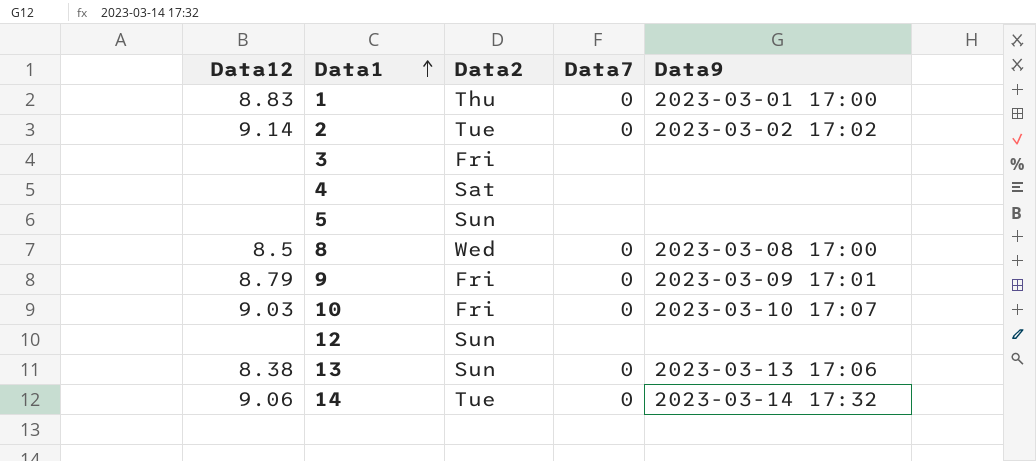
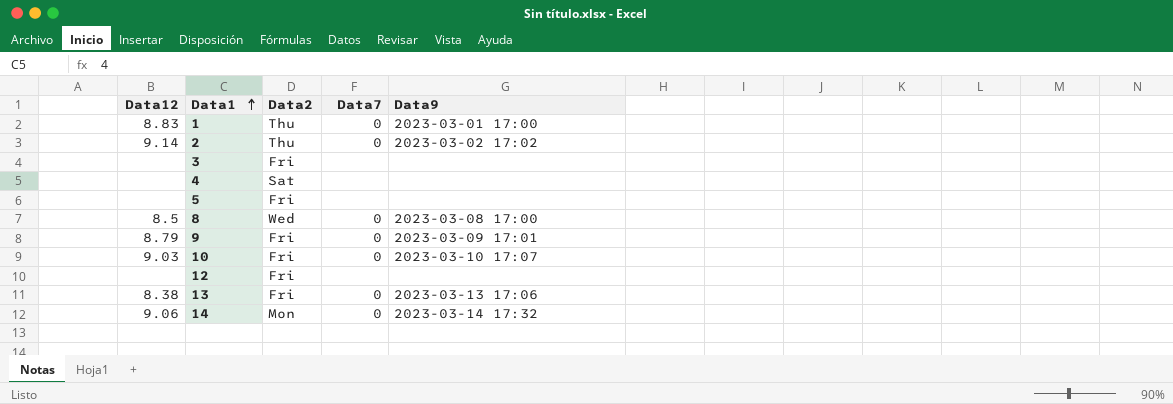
2 | Data2: Tue -> Thu
5 | Data2: Sun -> Fri
12 | Data2: Sun -> Fri
13 | Data2: Sun -> Fri
14 | Data2: Tue -> Mon

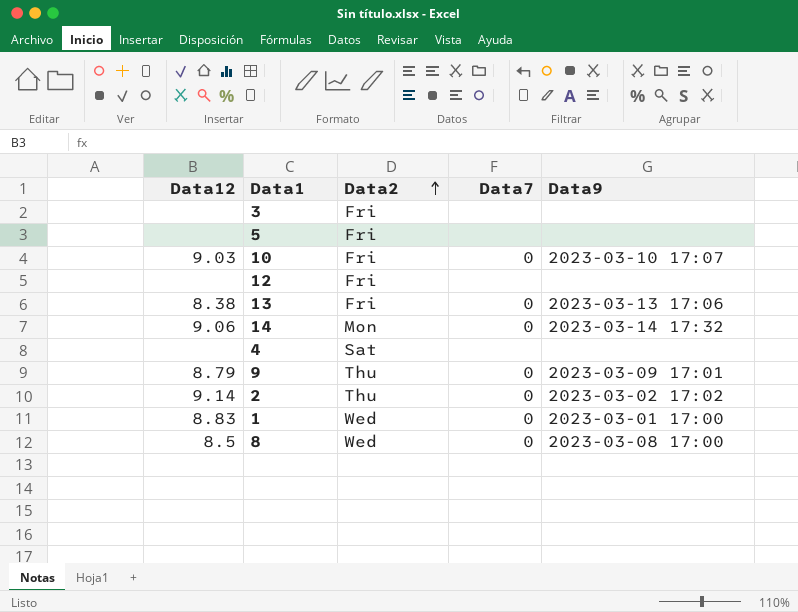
row order: Data1 ascending -> Data2 ascending
9 | Data2: Fri -> Thu
1 | Data2: Thu -> Wed

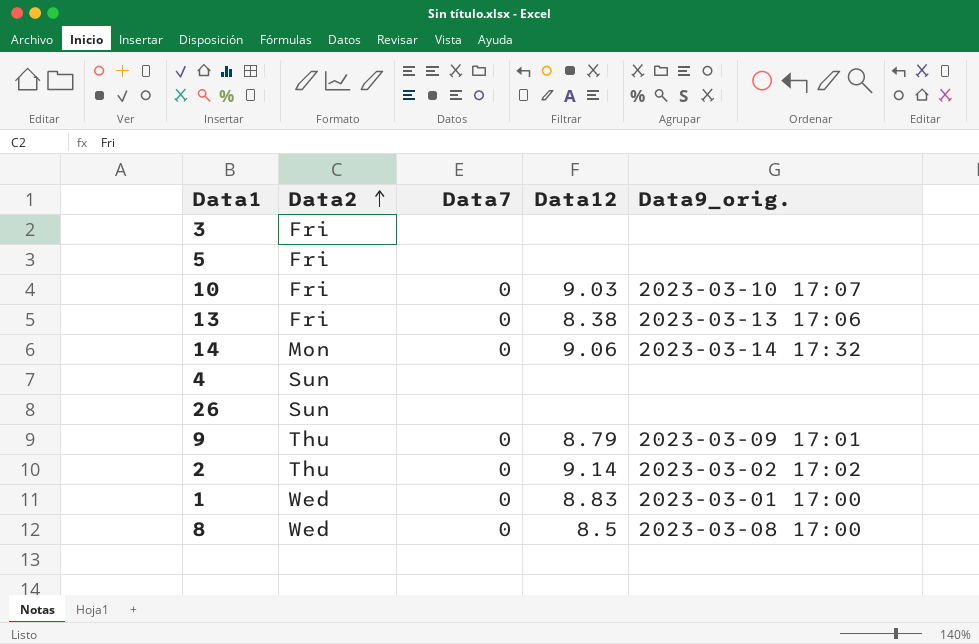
column Data12 | position: 1 -> 4
column name: Data9 -> Data9_orig.
row 12: none | Fri | none | none -> none
4 | Data2: Sat -> Sun
row 26: none -> Sun | none | none | none

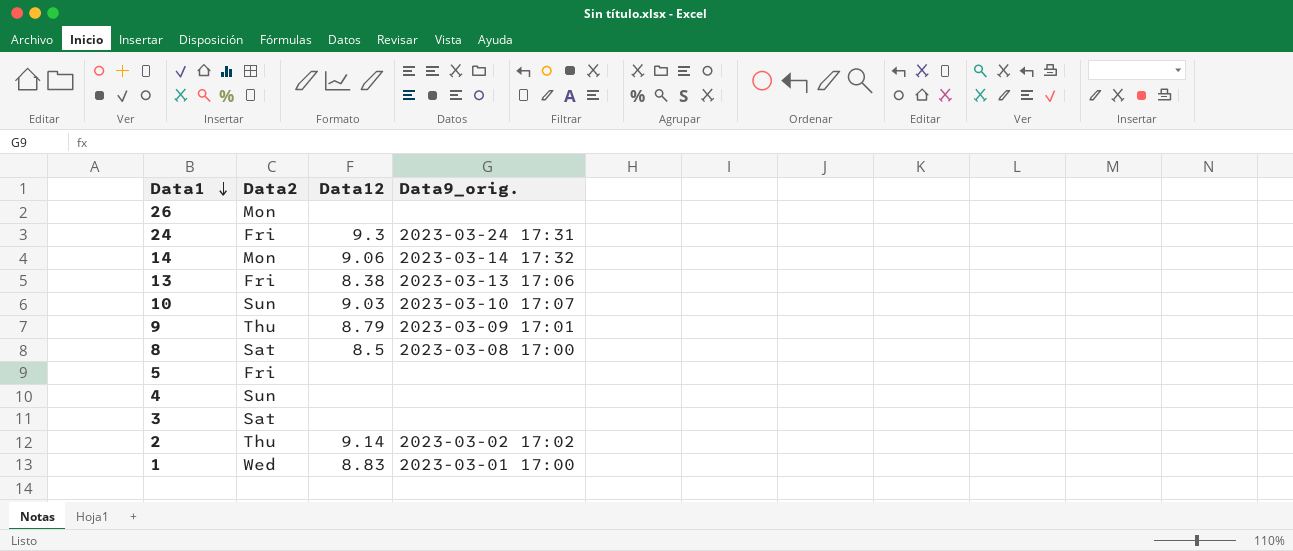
row order: Data2 ascending -> Data1 descending
column Data7 | position: 3 -> none
26 | Data2: Sun -> Mon
row 24: none -> Fri | 9.3 | 2023-03-24 17:31
10 | Data2: Fri -> Sun
8 | Data2: Wed -> Sat
3 | Data2: Fri -> Sat

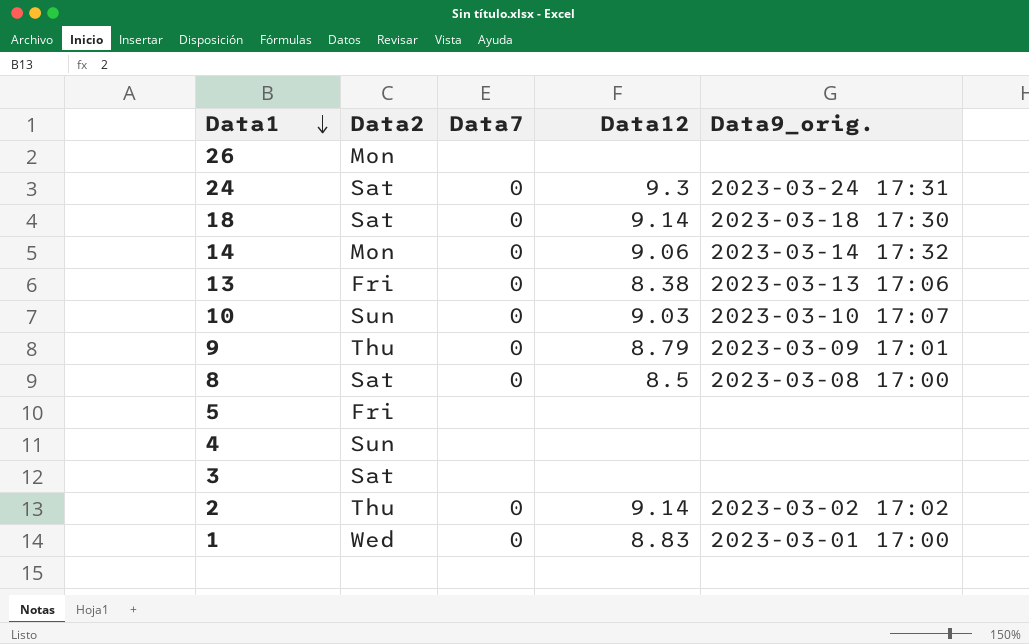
column Data7 | position: none -> 3
24 | Data2: Fri -> Sat
row 18: none -> Sat | 0 | 9.14 | 2023-03-18 17:30

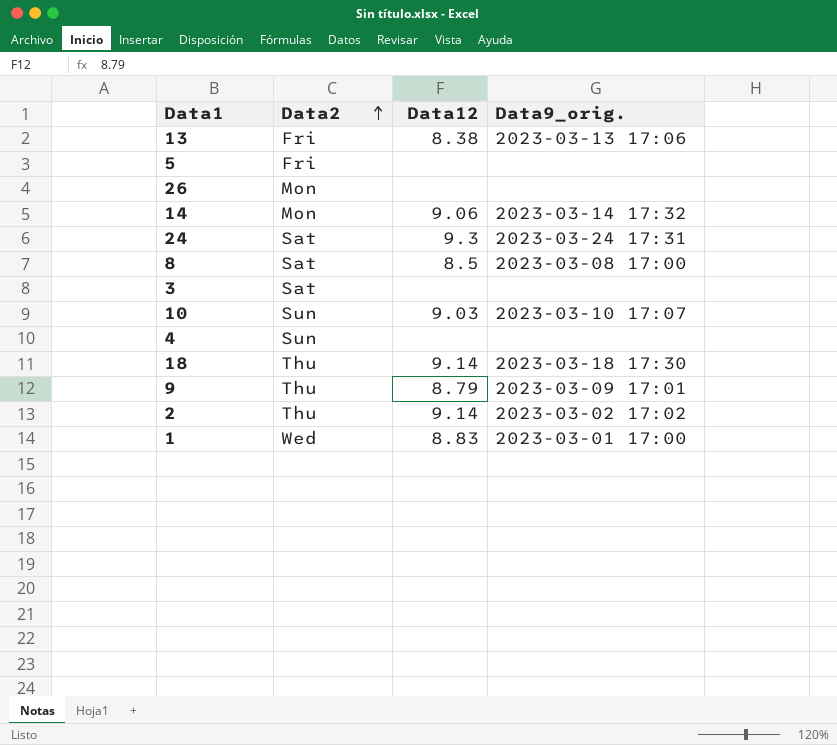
row order: Data1 descending -> Data2 ascending
column Data7 | position: 3 -> none
18 | Data2: Sat -> Thu

